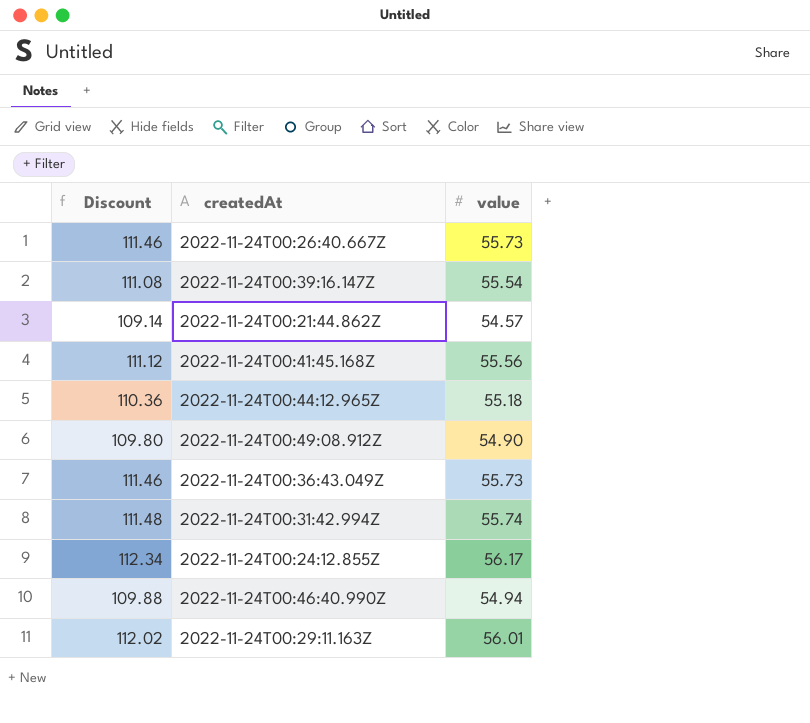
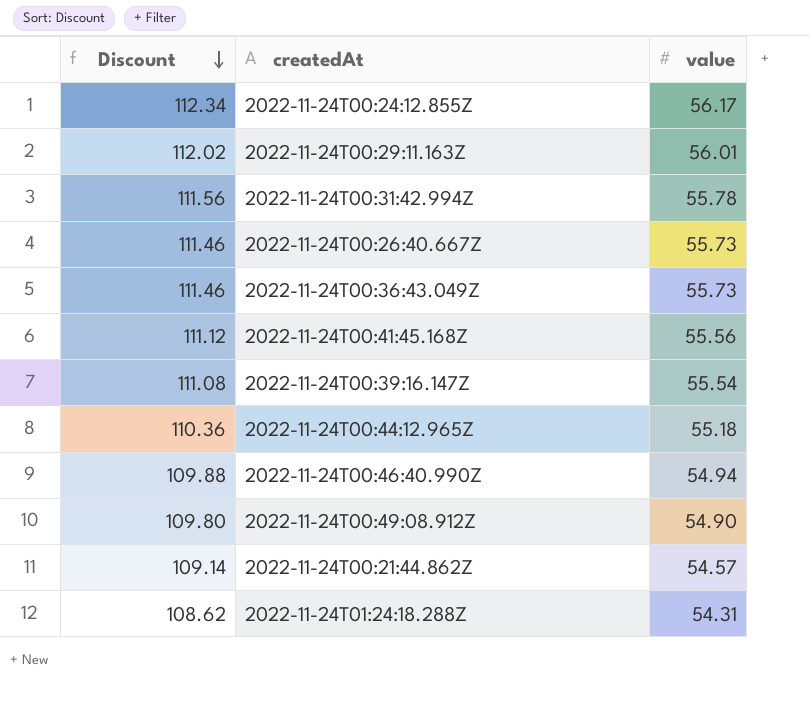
row order: none -> Discount descending
2022-11-24T00:31:42.994Z | Discount: 111.48 -> 111.56
2022-11-24T00:31:42.994Z | value: 55.74 -> 55.78
row 2022-11-24T01:24:18.288Z: none -> 108.62 | 54.31

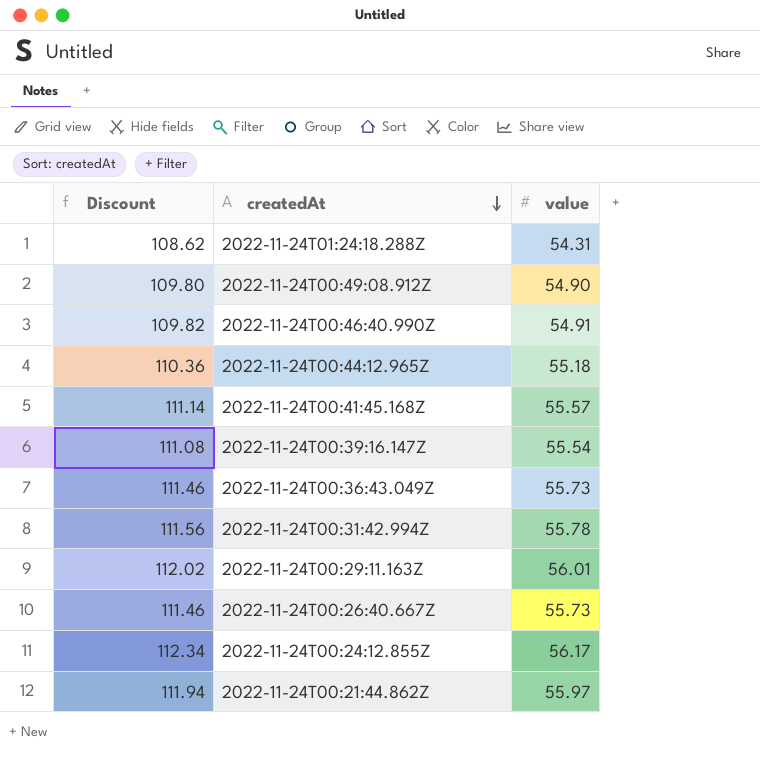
row order: Discount descending -> createdAt descending
2022-11-24T00:46:40.990Z | Discount: 109.88 -> 109.82
2022-11-24T00:46:40.990Z | value: 54.94 -> 54.91
2022-11-24T00:41:45.168Z | Discount: 111.12 -> 111.14
2022-11-24T00:41:45.168Z | value: 55.56 -> 55.57
2022-11-24T00:21:44.862Z | Discount: 109.14 -> 111.94
2022-11-24T00:21:44.862Z | value: 54.57 -> 55.97

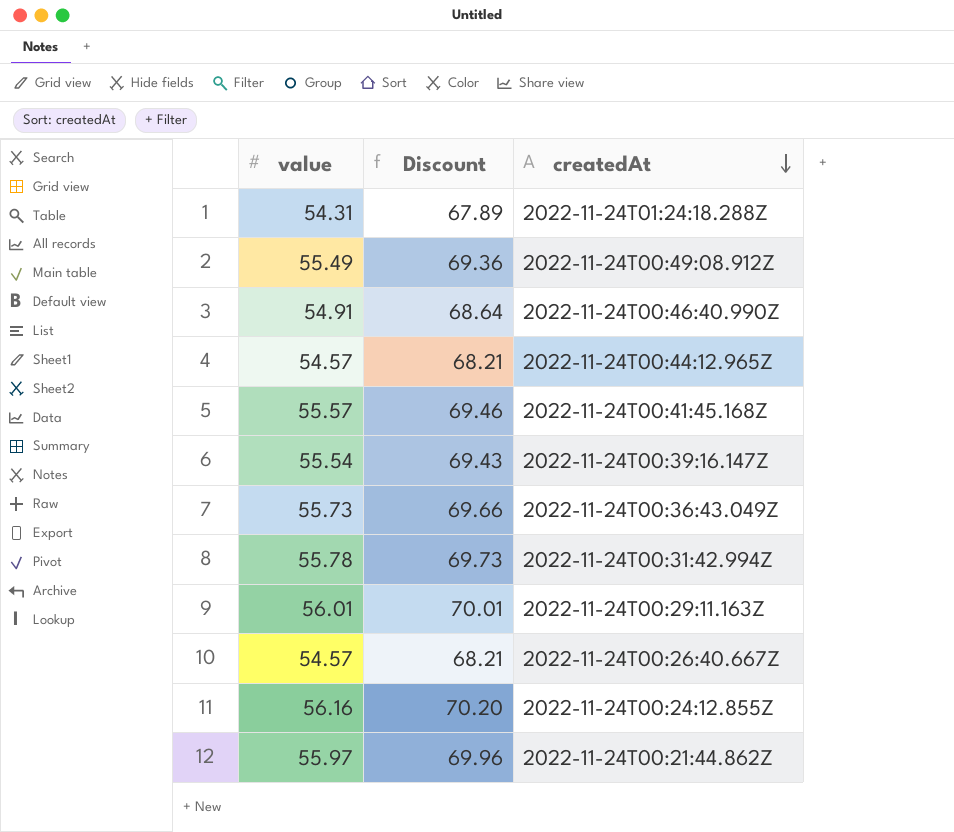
column value | position: 3 -> 1
column Discount | formula: [value] * 2 -> [value] * 1.25
2022-11-24T00:49:08.912Z | value: 54.90 -> 55.49
2022-11-24T00:44:12.965Z | value: 55.18 -> 54.57
2022-11-24T00:26:40.667Z | value: 55.73 -> 54.57
2022-11-24T00:24:12.855Z | value: 56.17 -> 56.16

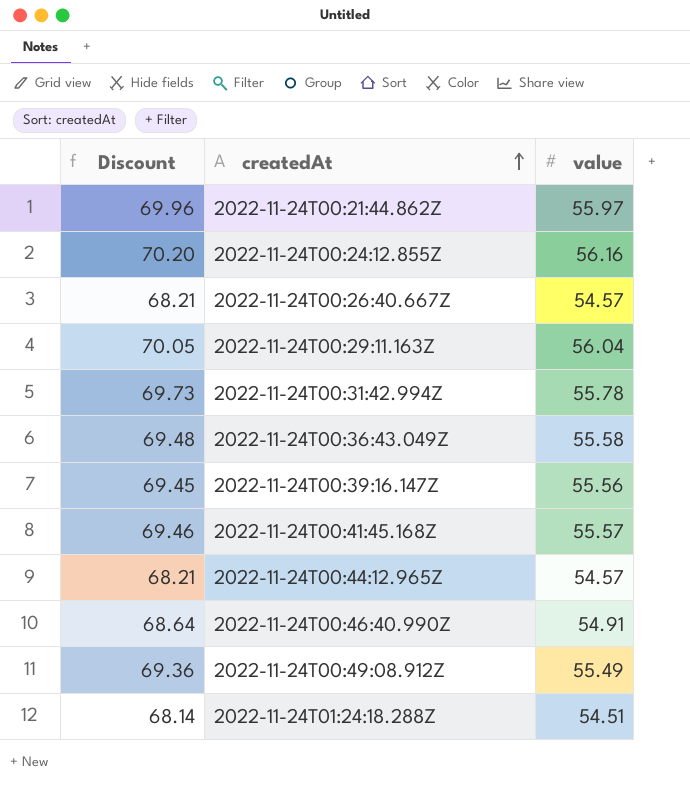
row order: createdAt descending -> createdAt ascending
column value | position: 1 -> 3
2022-11-24T00:29:11.163Z | Discount: 70.01 -> 70.05
2022-11-24T00:29:11.163Z | value: 56.01 -> 56.04
2022-11-24T00:36:43.049Z | Discount: 69.66 -> 69.48
2022-11-24T00:36:43.049Z | value: 55.73 -> 55.58
2022-11-24T00:39:16.147Z | Discount: 69.43 -> 69.45
2022-11-24T00:39:16.147Z | value: 55.54 -> 55.56
2022-11-24T01:24:18.288Z | Discount: 67.89 -> 68.14
2022-11-24T01:24:18.288Z | value: 54.31 -> 54.51

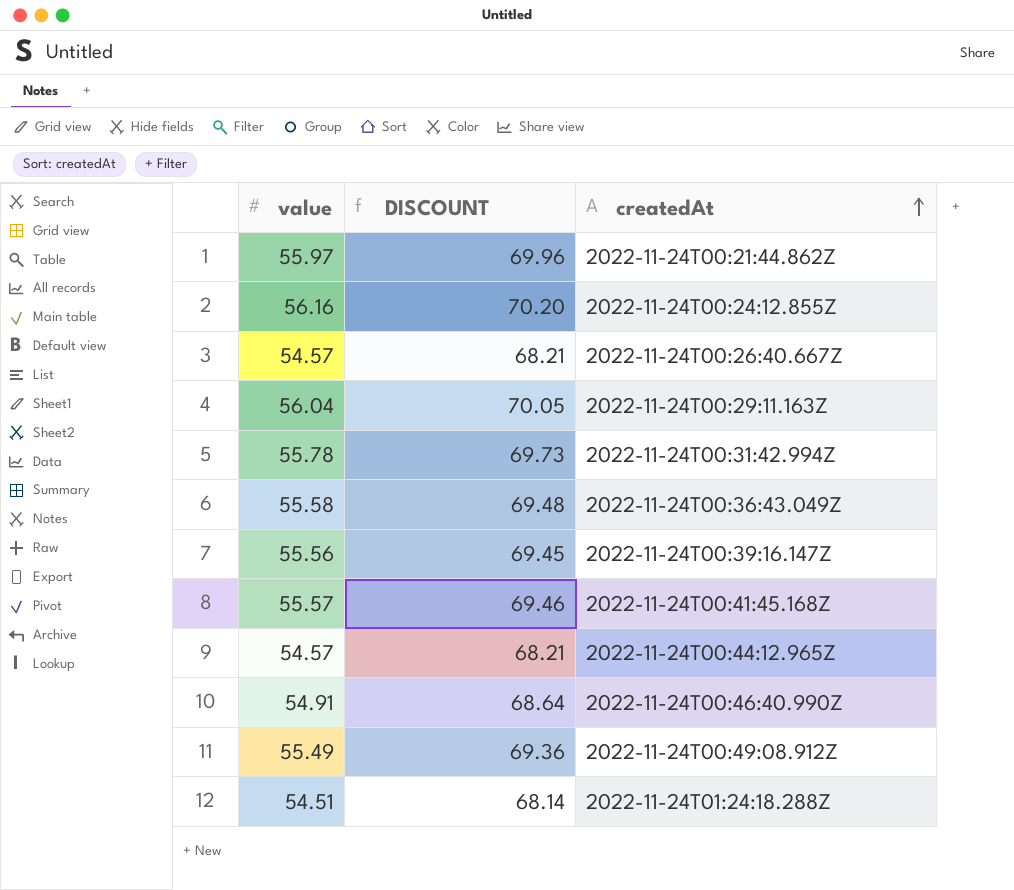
column value | position: 3 -> 1
column name: Discount -> DISCOUNT

